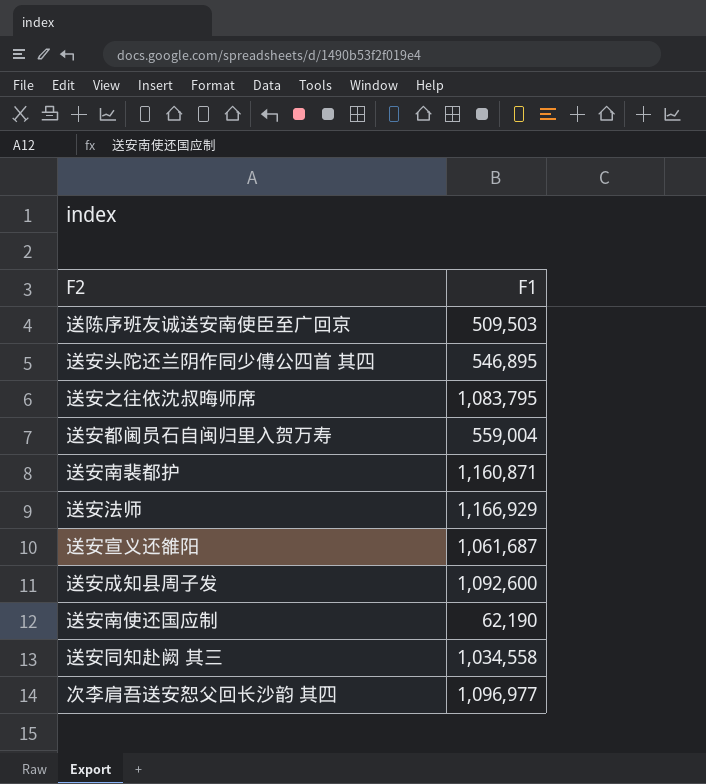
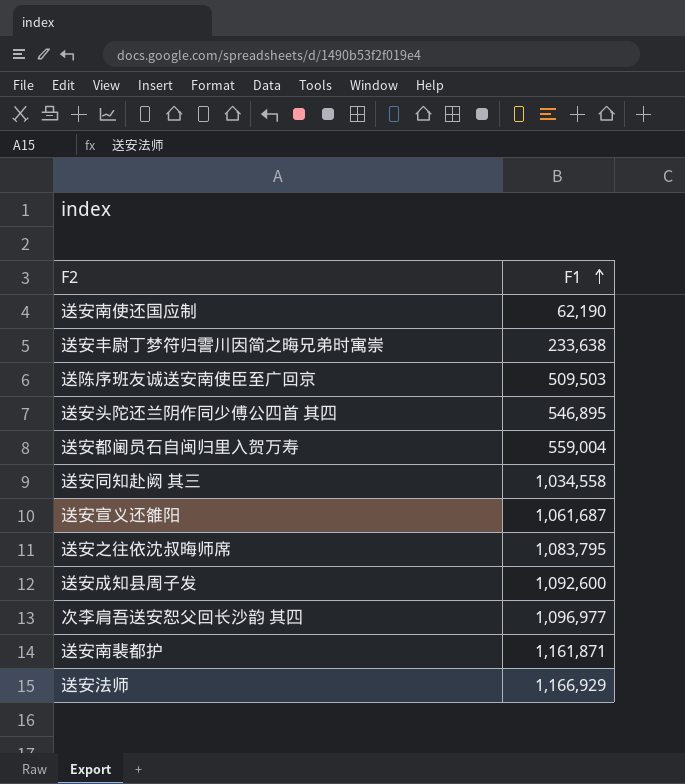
row order: none -> F1 ascending
row 送安丰尉丁梦符归霅川因简之晦兄弟时寓崇: none -> 233,638
送安南裴都护 | F1: 1,160,871 -> 1,161,871

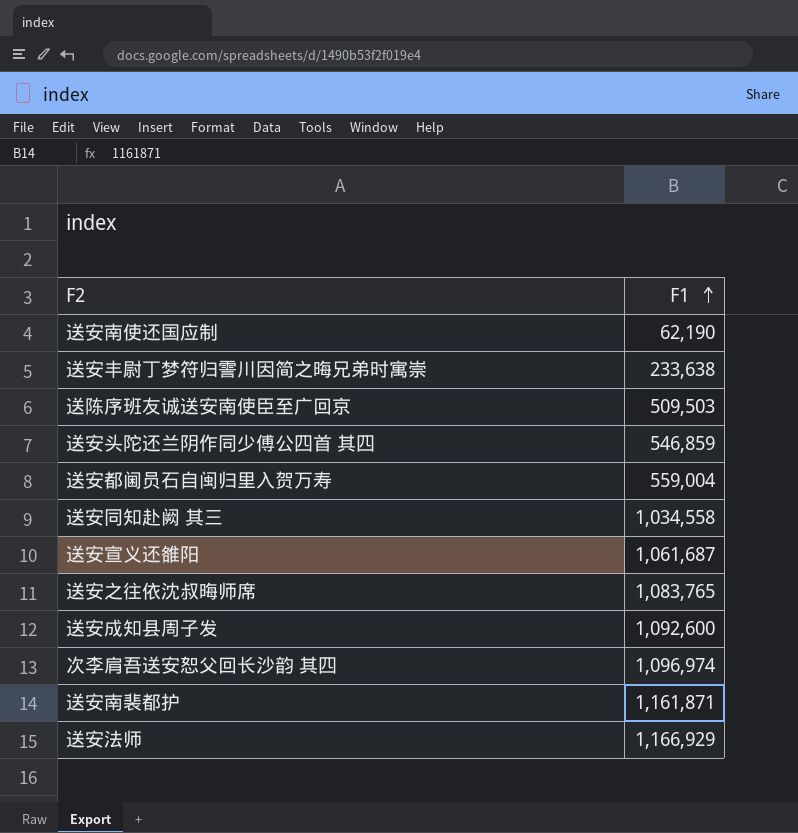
送安头陀还兰阴作同少傅公四首 其四 | F1: 546,895 -> 546,859
送安之往依沈叔晦师席 | F1: 1,083,795 -> 1,083,765
次李肩吾送安恕父回长沙韵 其四 | F1: 1,096,977 -> 1,096,974

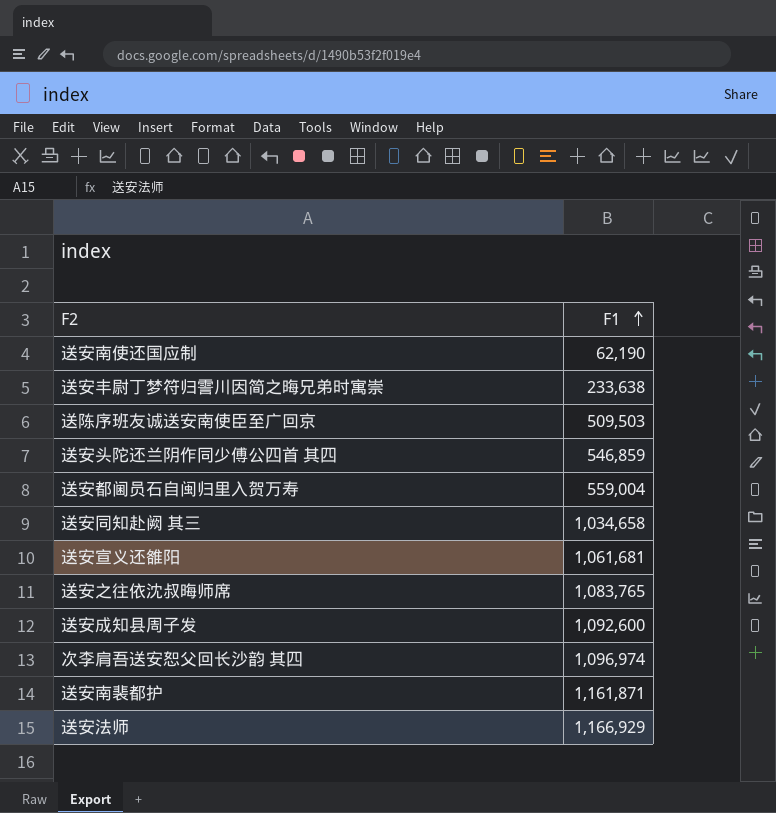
送安同知赴阙 其三 | F1: 1,034,558 -> 1,034,658
送安宣义还雒阳 | F1: 1,061,687 -> 1,061,681

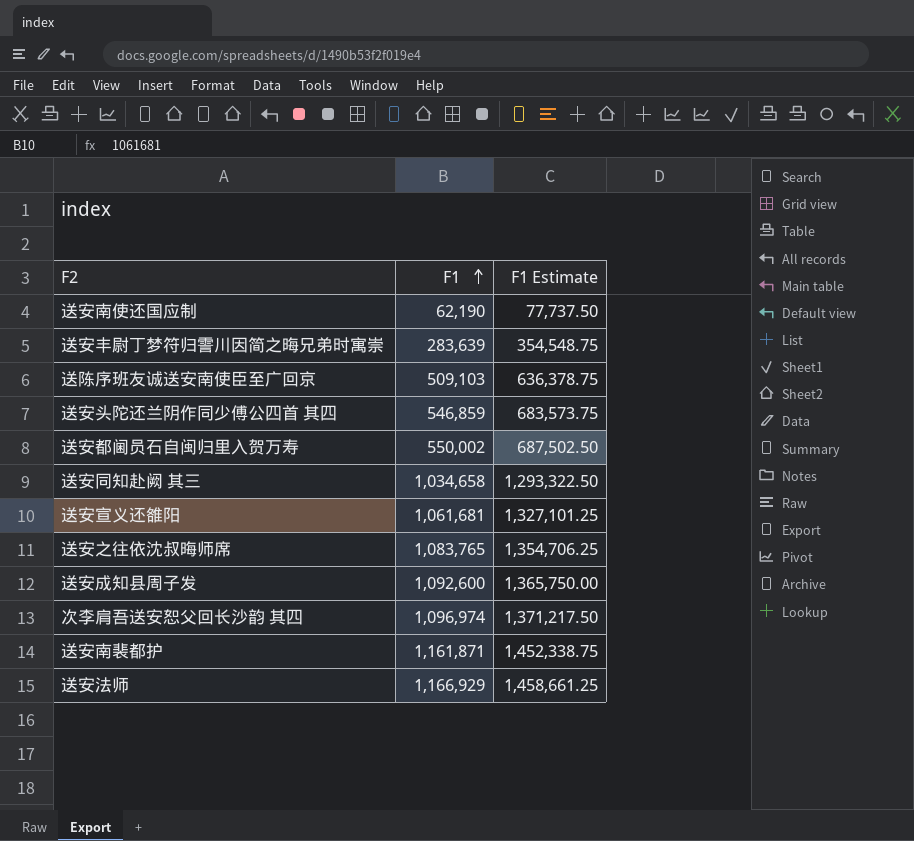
column F1 Estimate | formula: none -> [F1] * 1.25
送安丰尉丁梦符归霅川因简之晦兄弟时寓崇 | F1: 233,638 -> 283,639
送陈序班友诚送安南使臣至广回京 | F1: 509,503 -> 509,103
送安都阃员石自闽归里入贺万寿 | F1: 559,004 -> 550,002

